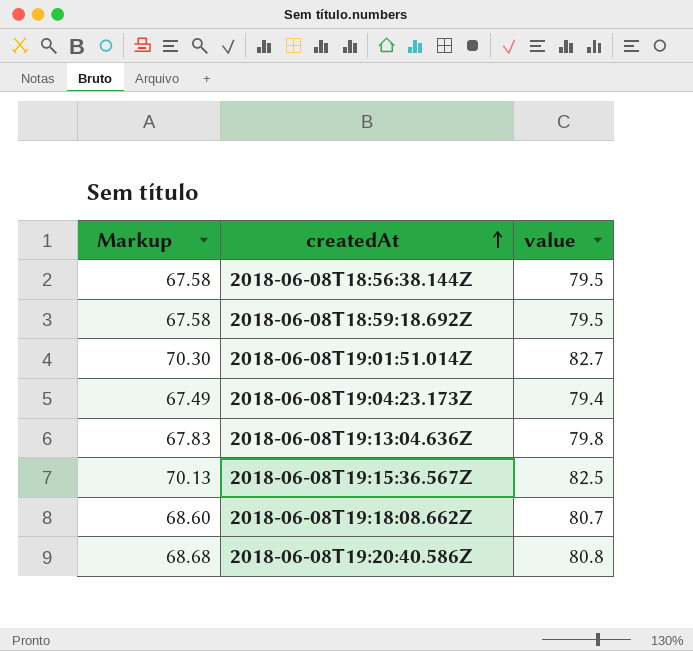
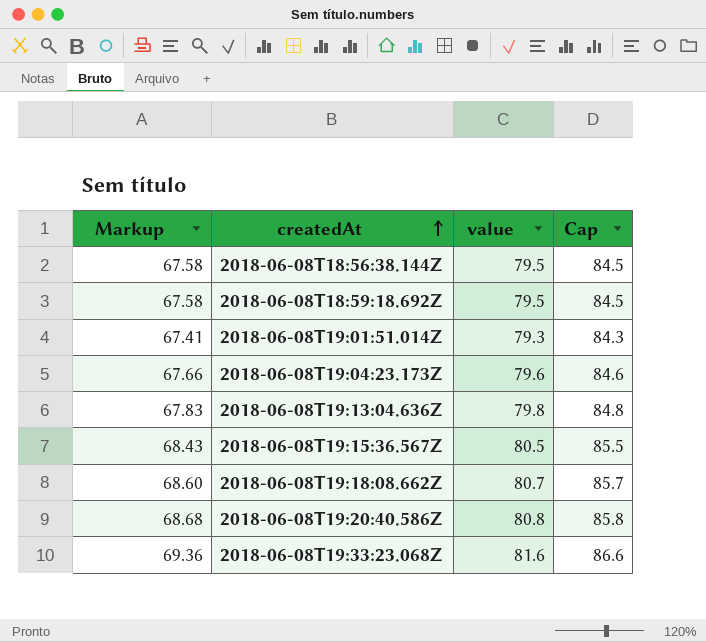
column Cap | formula: none -> [value] + 5
2018-06-08T19:01:51.014Z | Markup: 70.30 -> 67.41
2018-06-08T19:01:51.014Z | value: 82.7 -> 79.3
2018-06-08T19:04:23.173Z | Markup: 67.49 -> 67.66
2018-06-08T19:04:23.173Z | value: 79.4 -> 79.6
2018-06-08T19:15:36.567Z | Markup: 70.13 -> 68.43
2018-06-08T19:15:36.567Z | value: 82.5 -> 80.5
row 2018-06-08T19:33:23.068Z: none -> 69.36 | 81.6 | 86.6

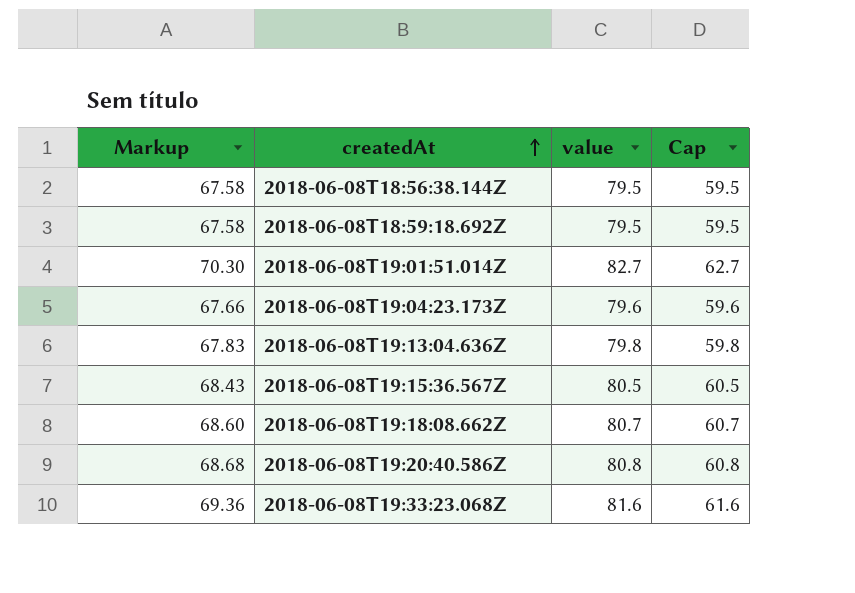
column Cap | formula: [value] + 5 -> [value] - 20
2018-06-08T19:01:51.014Z | Markup: 67.41 -> 70.30
2018-06-08T19:01:51.014Z | value: 79.3 -> 82.7

